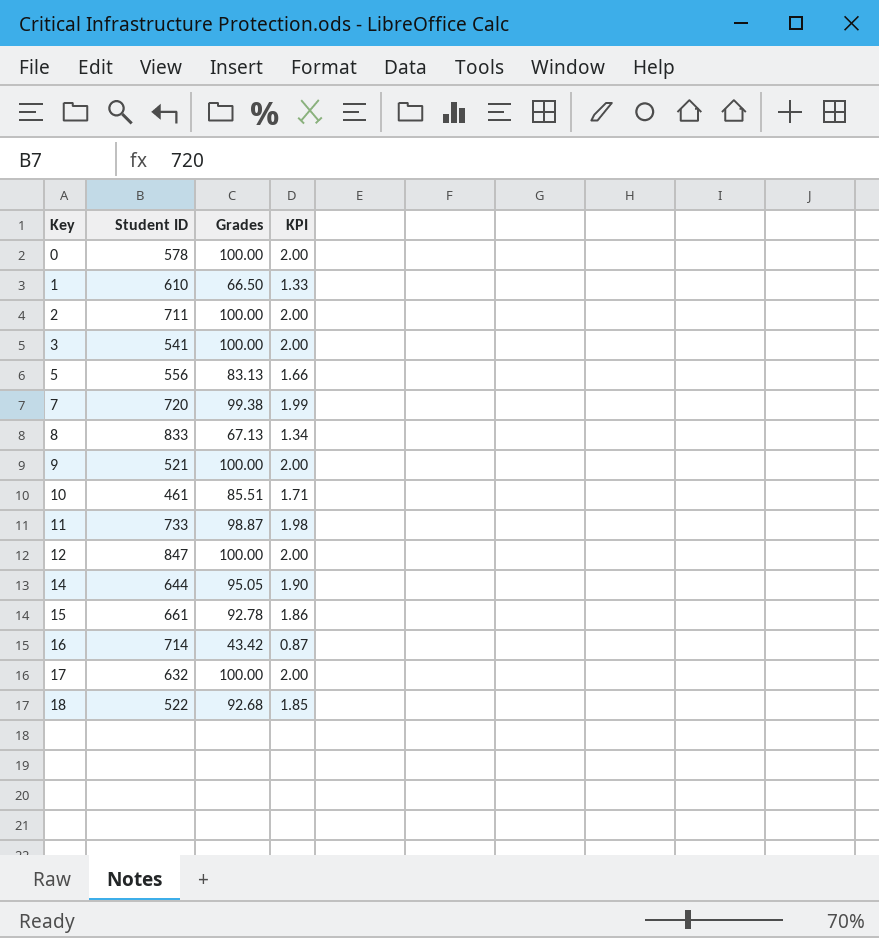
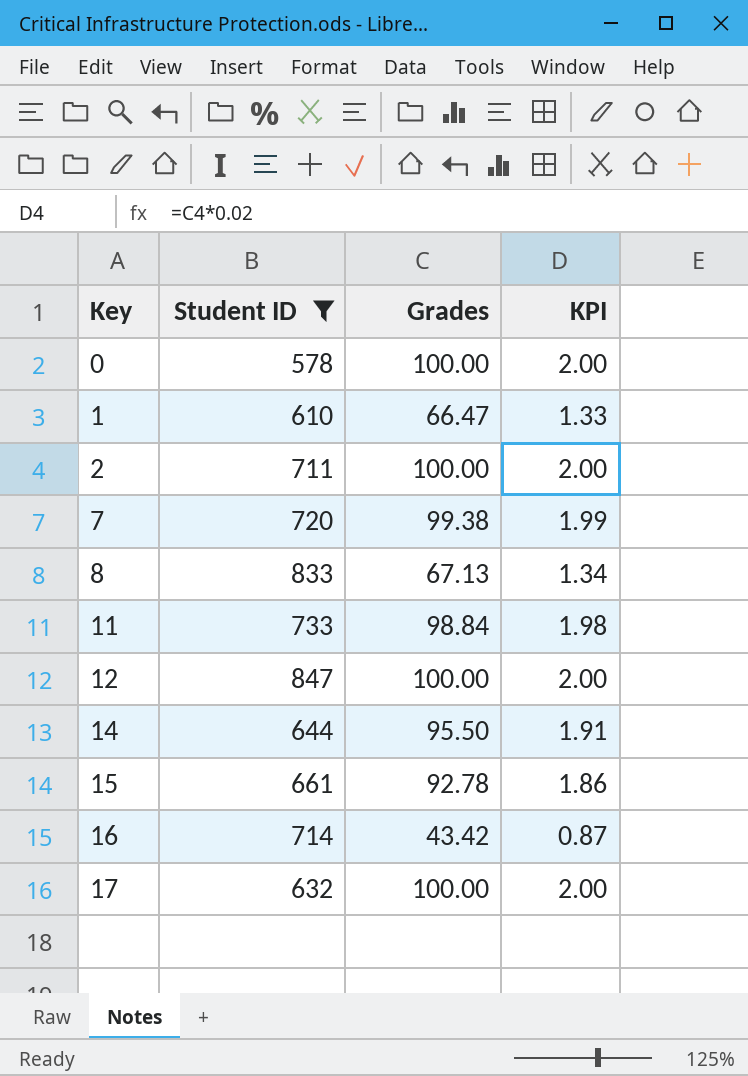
filter: none -> Student ID >= 578
1 | Grades: 66.50 -> 66.47
11 | Grades: 98.87 -> 98.84
14 | Grades: 95.05 -> 95.50
14 | KPI: 1.90 -> 1.91

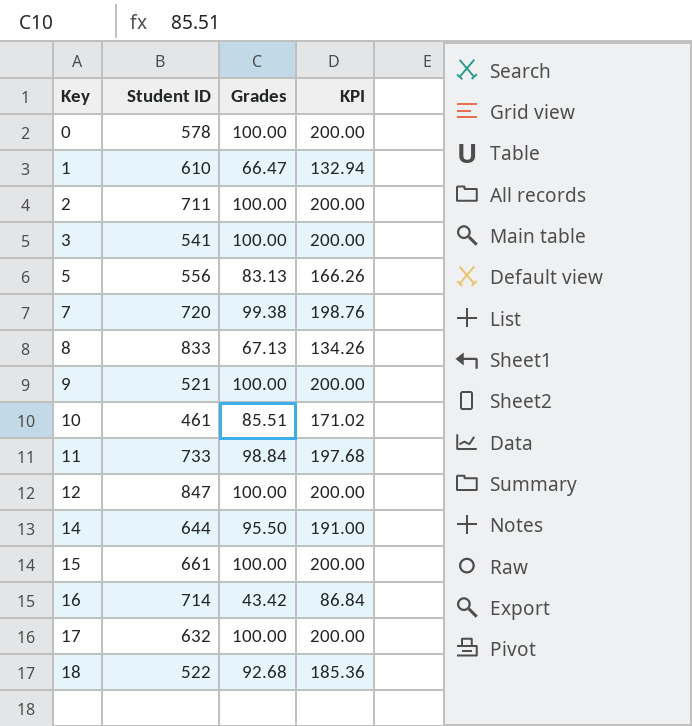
filter: Student ID >= 578 -> none
column KPI | formula: [Grades] * 0.02 -> [Grades] * 2
15 | Grades: 92.78 -> 100.00

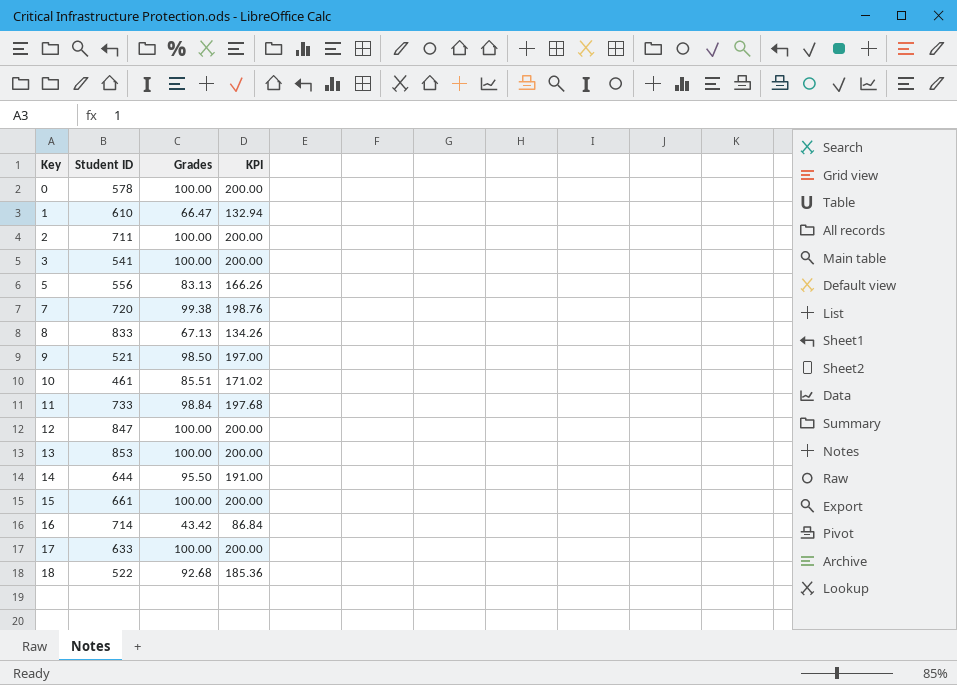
9 | Grades: 100.00 -> 98.50
9 | KPI: 200.00 -> 197.00
row 13: none -> 853 | 100.00 | 200.00
17 | Student ID: 632 -> 633

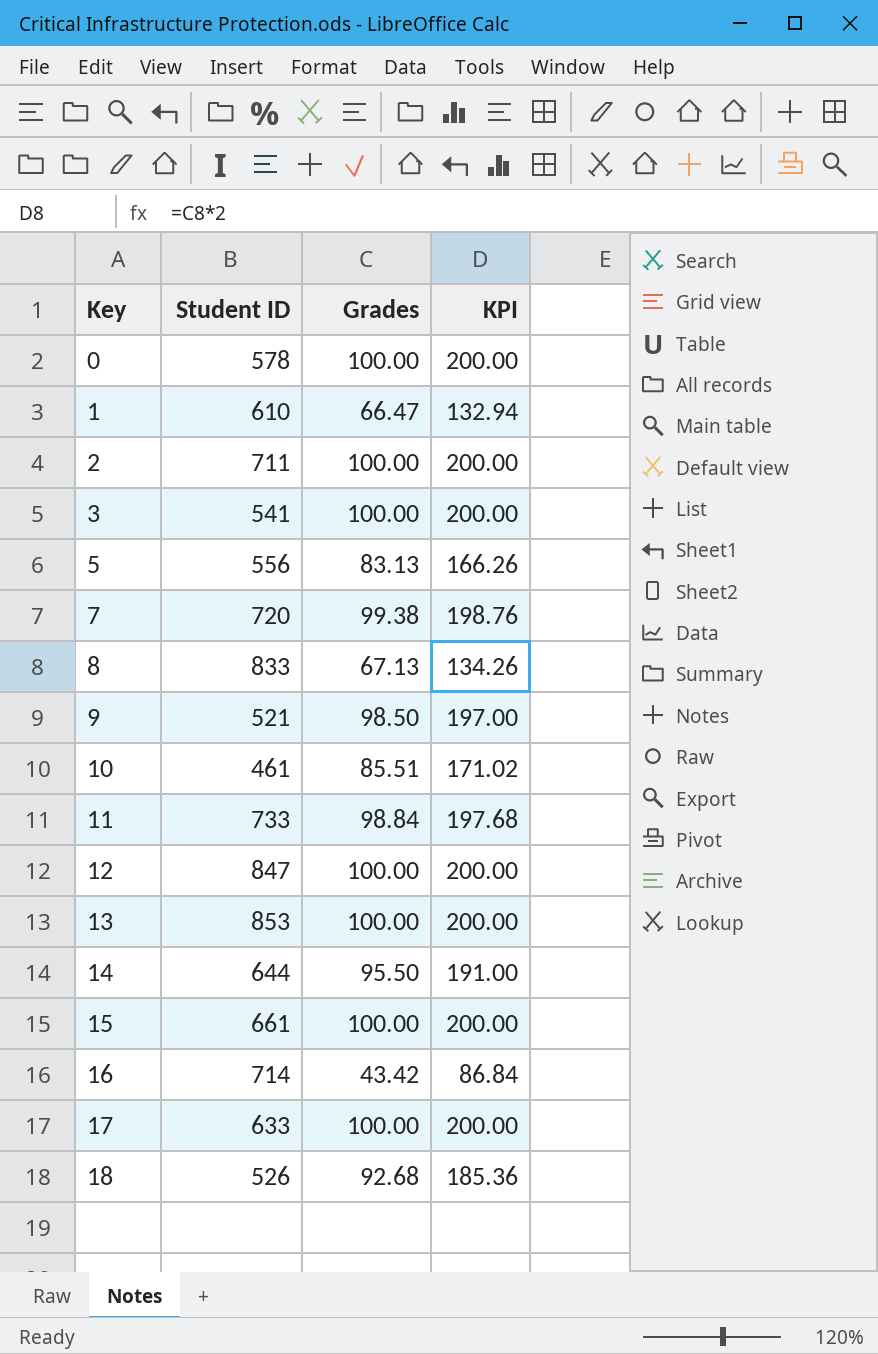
18 | Student ID: 522 -> 526

